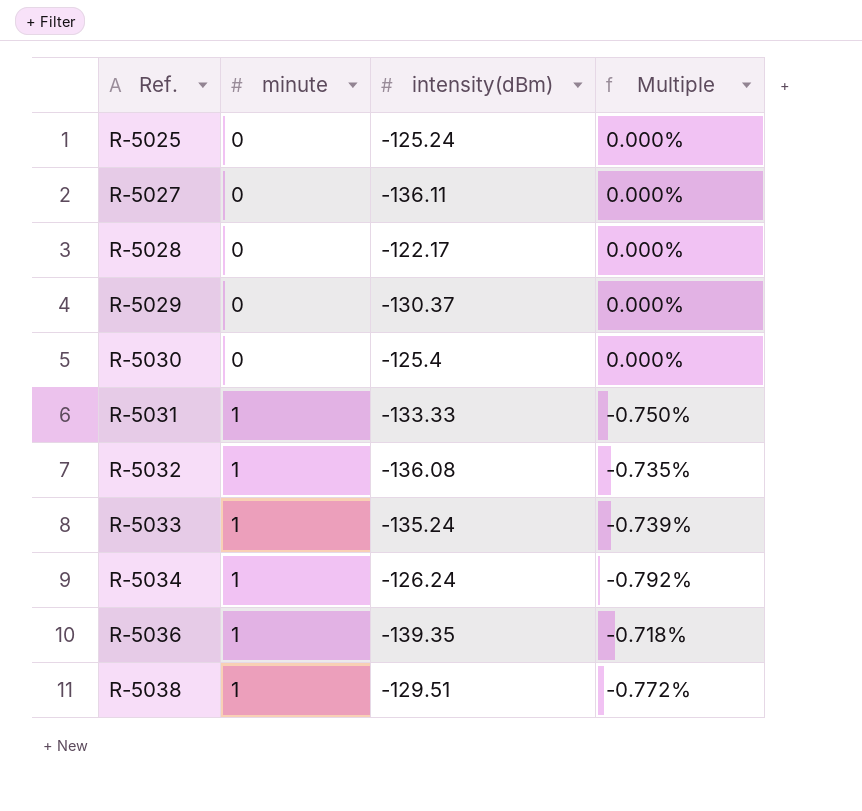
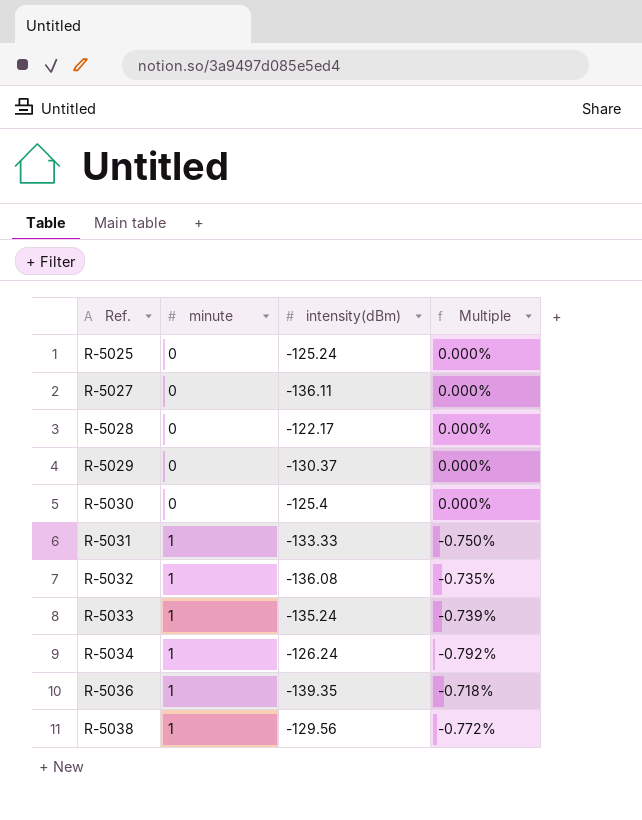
R-5038 | intensity(dBm): -129.51 -> -129.56

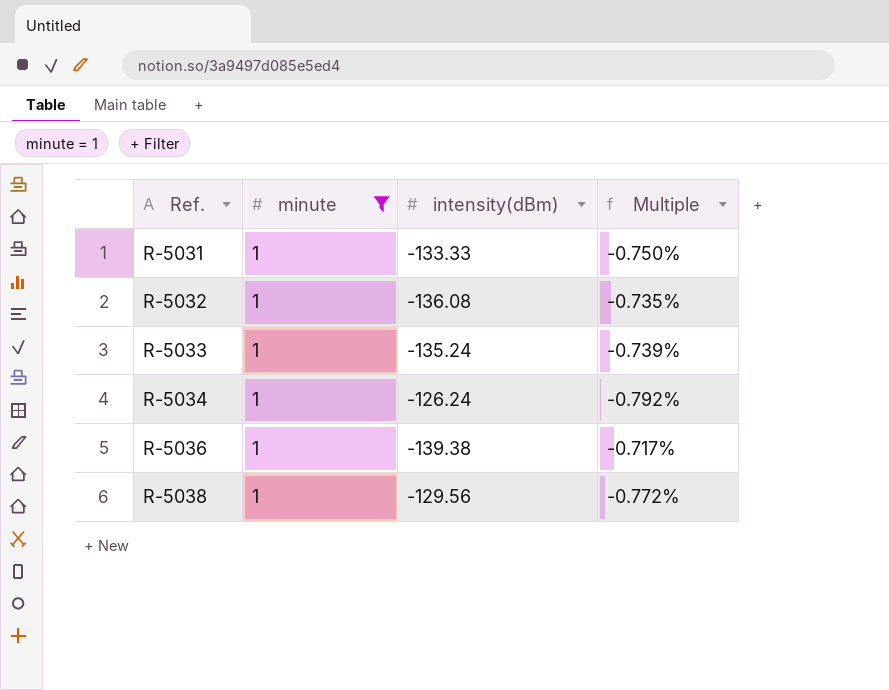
filter: none -> minute = 1
R-5036 | intensity(dBm): -139.35 -> -139.38
R-5036 | Multiple: -0.718% -> -0.717%

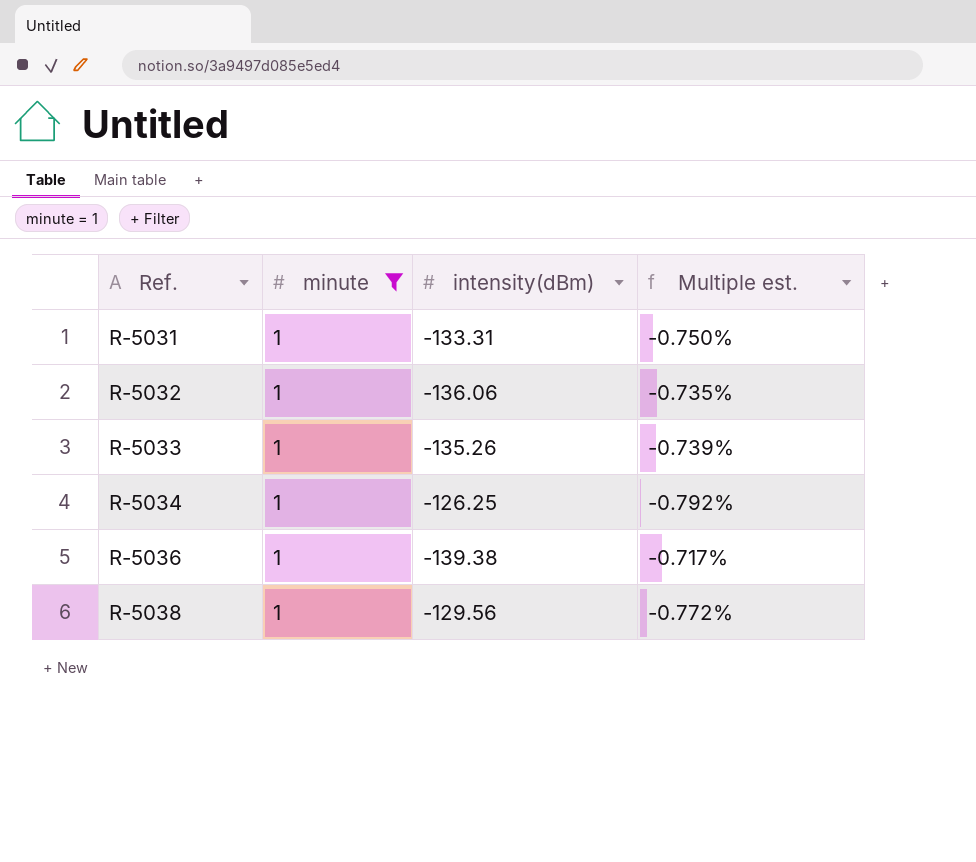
column name: Multiple -> Multiple est.
R-5031 | intensity(dBm): -133.33 -> -133.31
R-5032 | intensity(dBm): -136.08 -> -136.06
R-5033 | intensity(dBm): -135.24 -> -135.26
R-5034 | intensity(dBm): -126.24 -> -126.25

